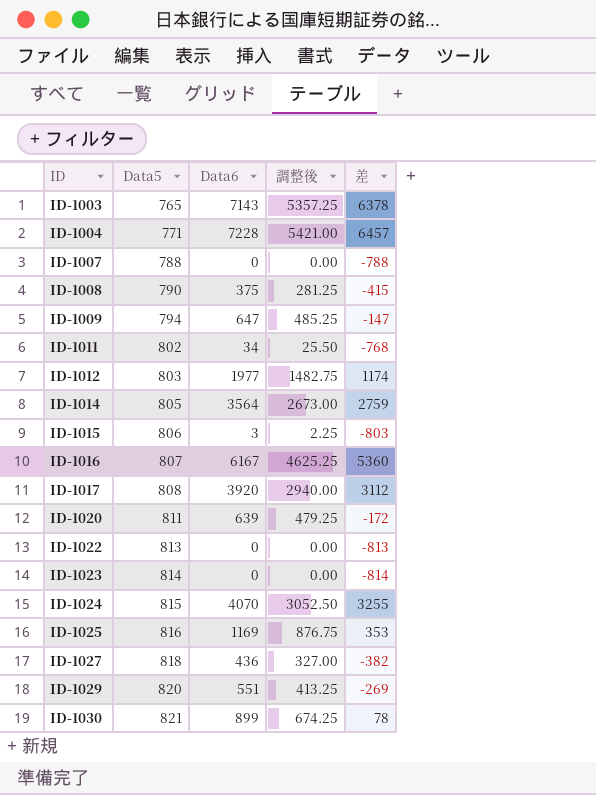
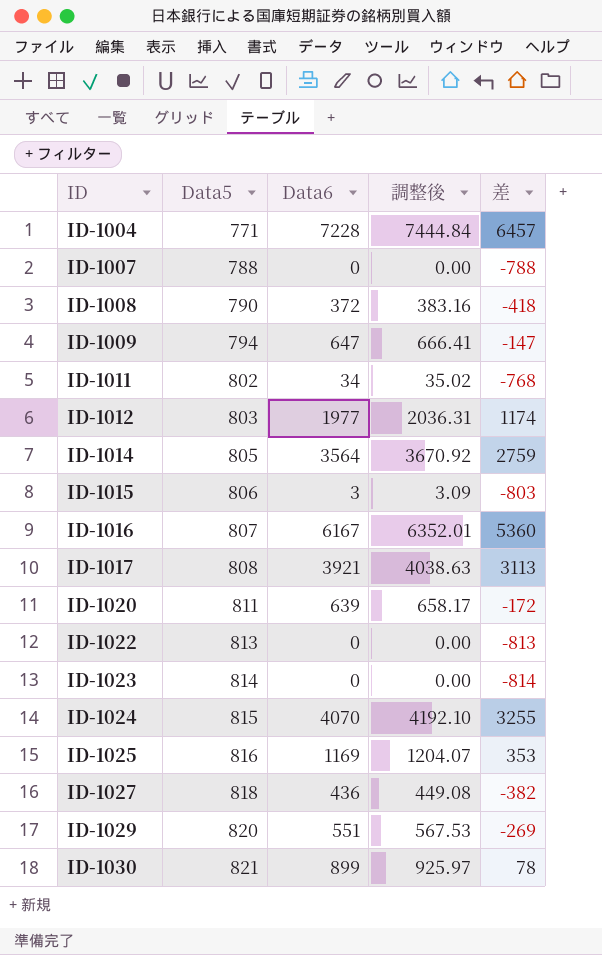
column 調整後 | formula: [Data6] * 0.75 -> [Data6] * 1.03
row ID-1003: 765 | 7143 | 5357.25 | 6378 -> none
ID-1008 | Data6: 375 -> 372
ID-1008 | 差: -415 -> -418
ID-1017 | Data6: 3920 -> 3921
ID-1017 | 差: 3112 -> 3113

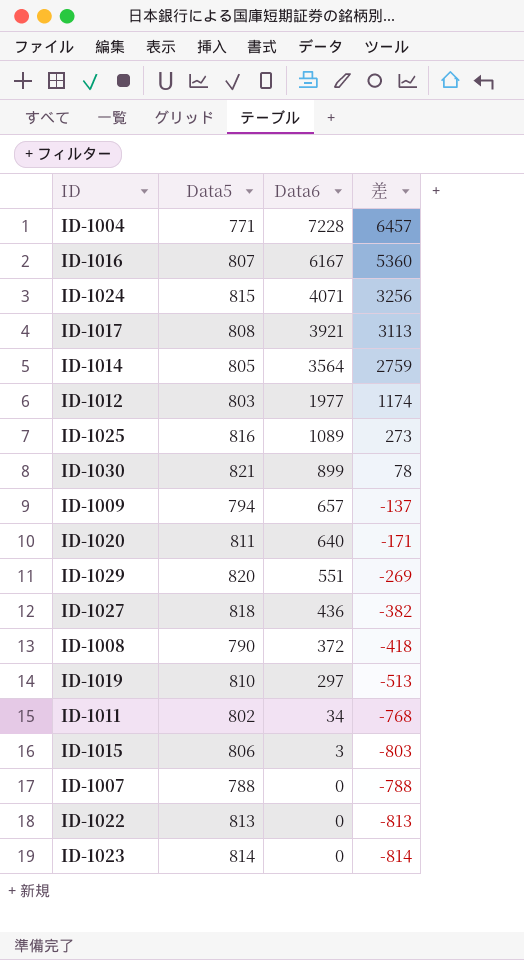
row order: ID ascending -> Data6 descending
column 調整後 | formula: [Data6] * 1.03 -> none
ID-1024 | Data6: 4070 -> 4071
ID-1024 | 差: 3255 -> 3256
ID-1025 | Data6: 1169 -> 1089
ID-1025 | 差: 353 -> 273
ID-1009 | Data6: 647 -> 657
ID-1009 | 差: -147 -> -137
ID-1020 | Data6: 639 -> 640
ID-1020 | 差: -172 -> -171
row ID-1019: none -> 810 | 297 | -513

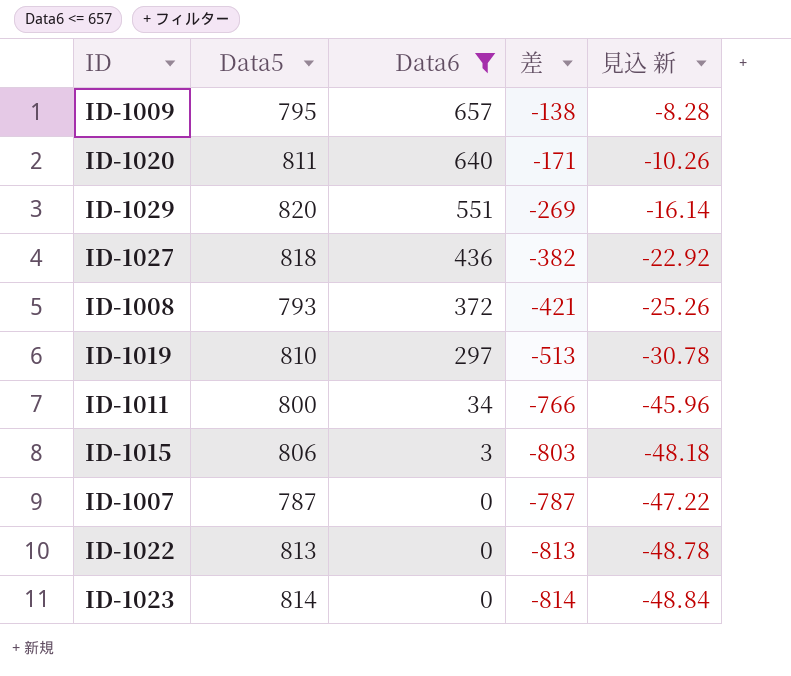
filter: none -> Data6 <= 657
column 見込 新 | formula: none -> [差] * 0.06
ID-1009 | Data5: 794 -> 795
ID-1009 | 差: -137 -> -138
ID-1008 | Data5: 790 -> 793
ID-1008 | 差: -418 -> -421
ID-1011 | Data5: 802 -> 800
ID-1011 | 差: -768 -> -766
ID-1007 | Data5: 788 -> 787
ID-1007 | 差: -788 -> -787

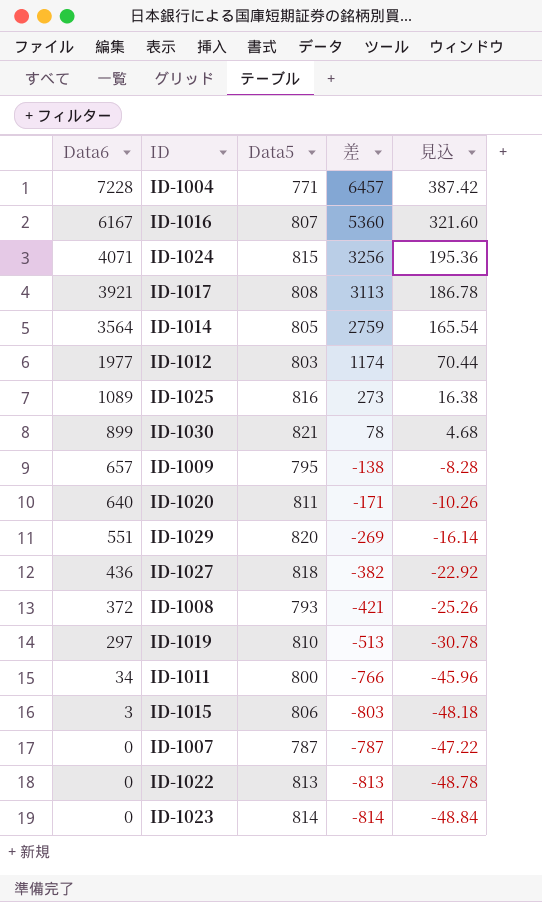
filter: Data6 <= 657 -> none
column Data6 | position: 3 -> 1
column name: 見込 新 -> 見込

